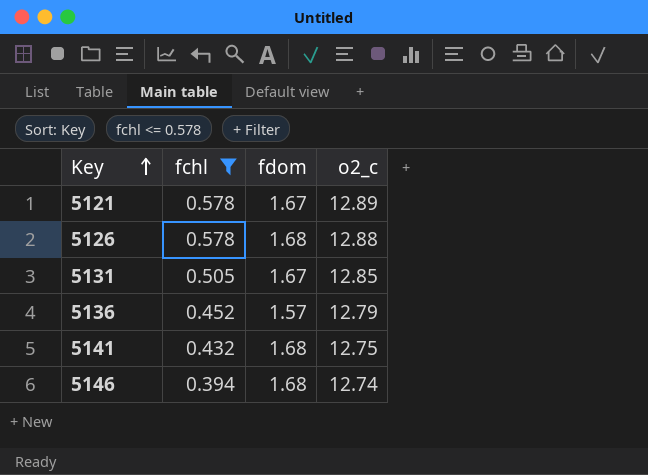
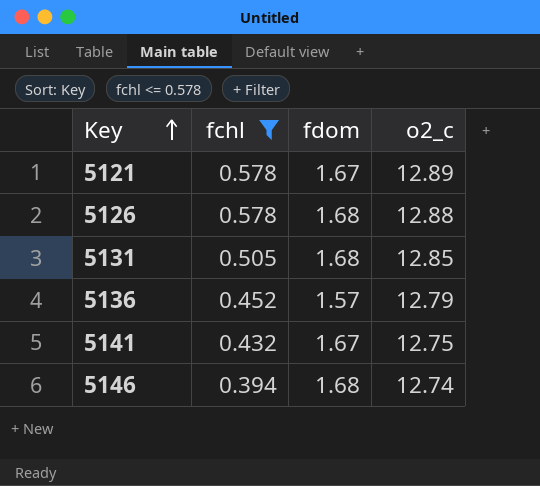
5131 | fdom: 1.67 -> 1.68
5141 | fdom: 1.68 -> 1.67

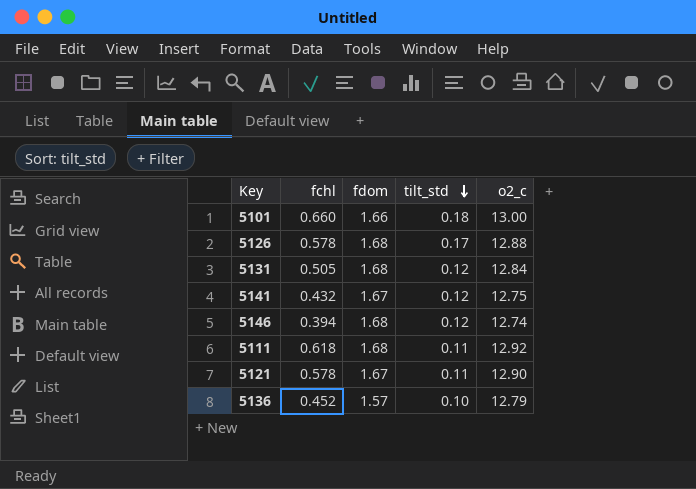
filter: fchl <= 0.578 -> none
row order: Key ascending -> tilt_std descending
column tilt_std | position: none -> 4
5131 | o2_c: 12.85 -> 12.84
5121 | o2_c: 12.89 -> 12.90

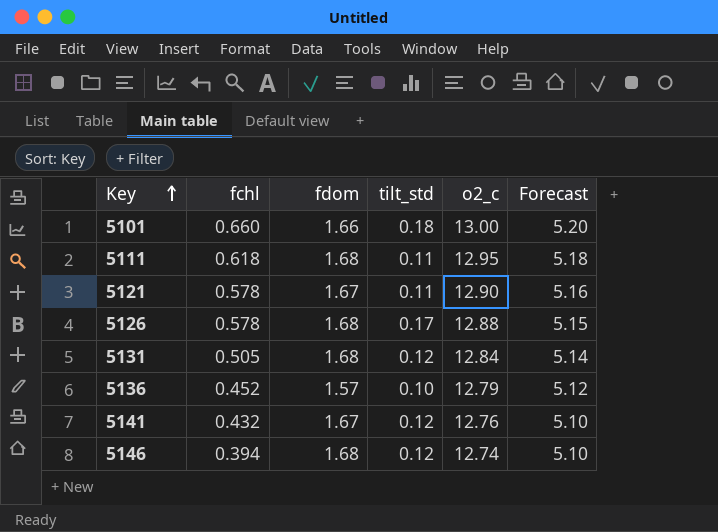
row order: tilt_std descending -> Key ascending
column Forecast | formula: none -> [o2_c] * 0.4
5111 | o2_c: 12.92 -> 12.95
5141 | o2_c: 12.75 -> 12.76

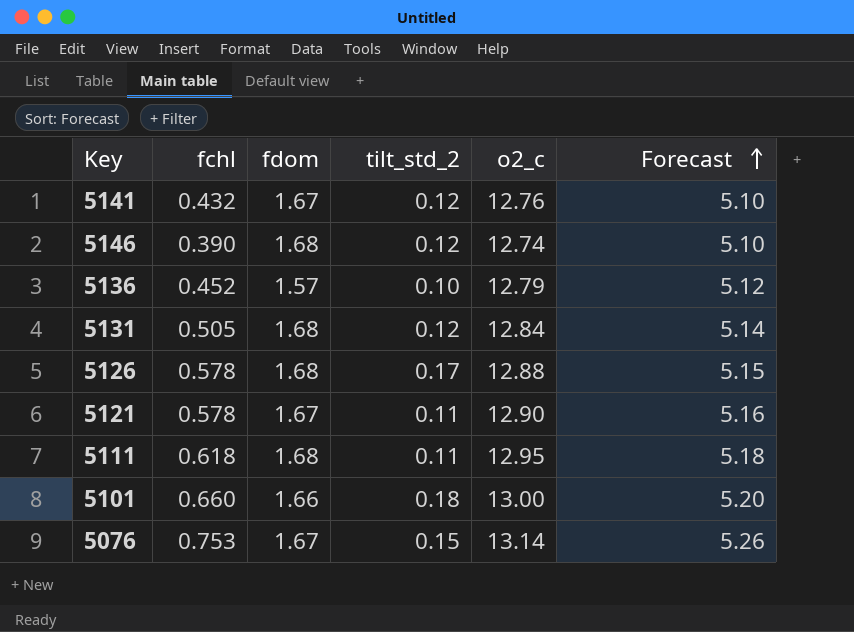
row order: Key ascending -> Forecast ascending
column name: tilt_std -> tilt_std_2
5146 | fchl: 0.394 -> 0.390
row 5076: none -> 0.753 | 1.67 | 0.15 | 13.14 | 5.26

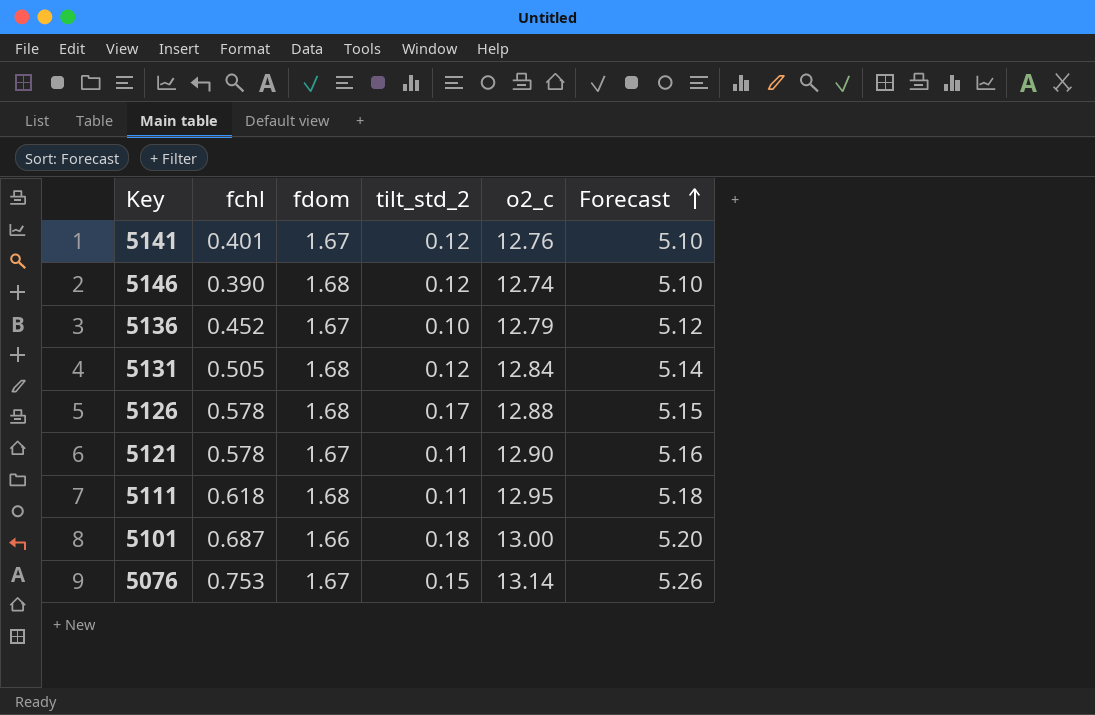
5141 | fchl: 0.432 -> 0.401
5136 | fdom: 1.57 -> 1.67
5101 | fchl: 0.660 -> 0.687

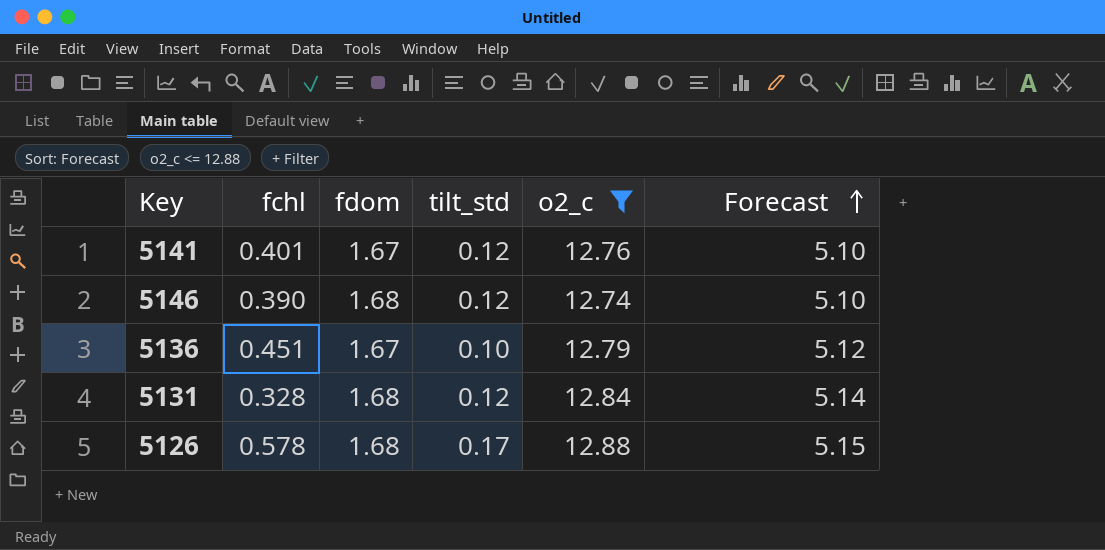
filter: none -> o2_c <= 12.88
column name: tilt_std_2 -> tilt_std
5136 | fchl: 0.452 -> 0.451
5131 | fchl: 0.505 -> 0.328

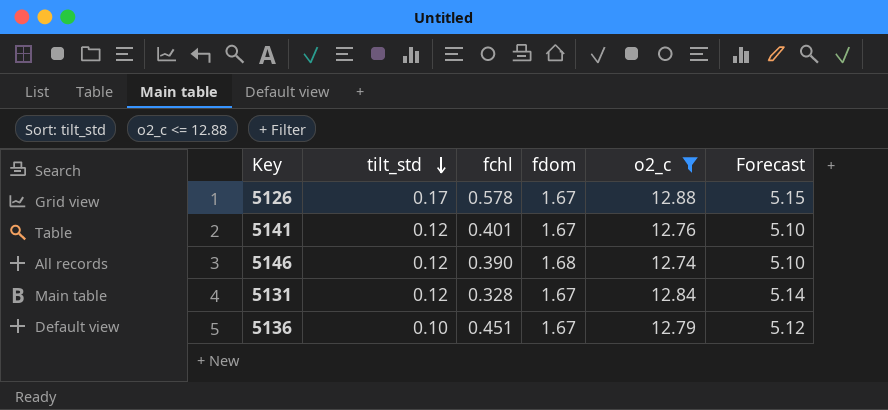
row order: Forecast ascending -> tilt_std descending
column tilt_std | position: 4 -> 2
5126 | fdom: 1.68 -> 1.67
5131 | fdom: 1.68 -> 1.67

